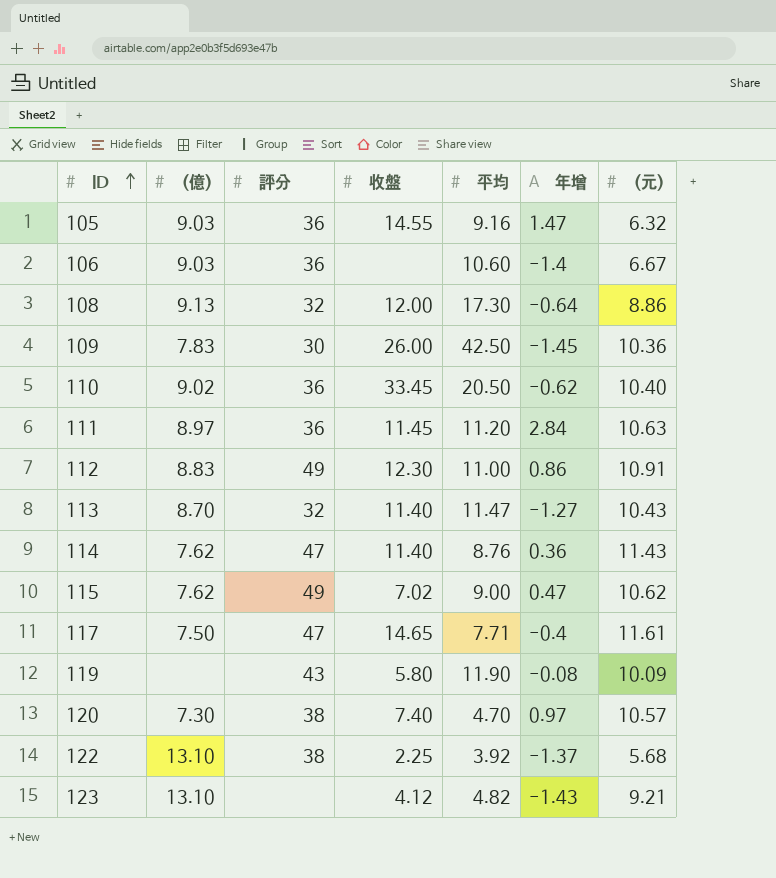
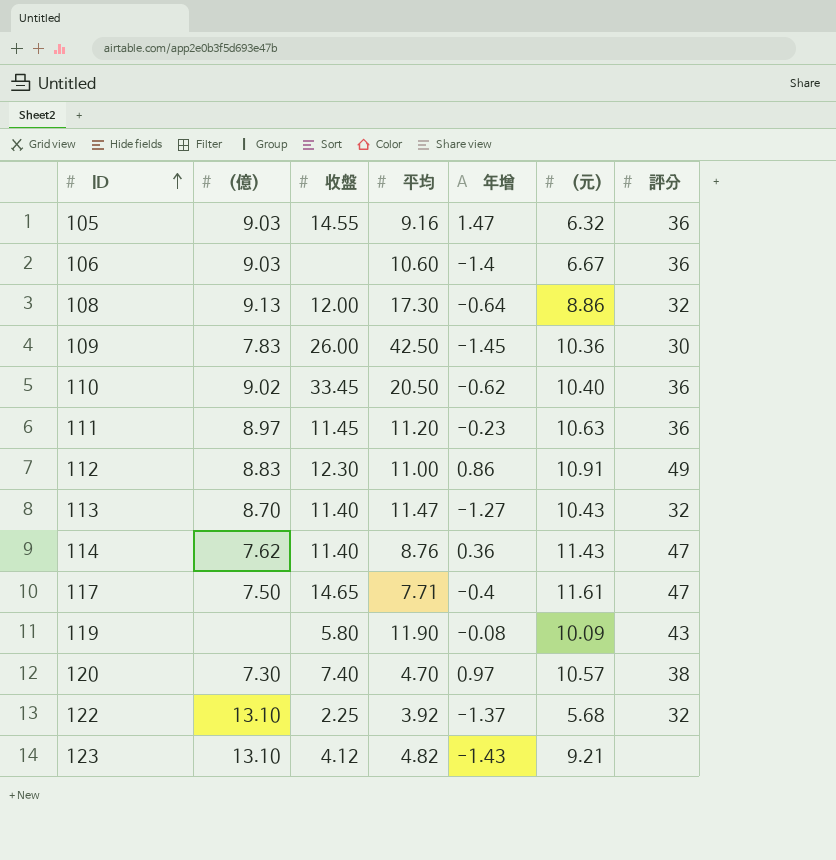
column 評分 | position: 3 -> 7
row 115: 7.62 | 49 | 7.02 | 9.00 | 0.47 | 10.62 -> none
111 | 年增: 2.84 -> -0.23
122 | 評分: 38 -> 32

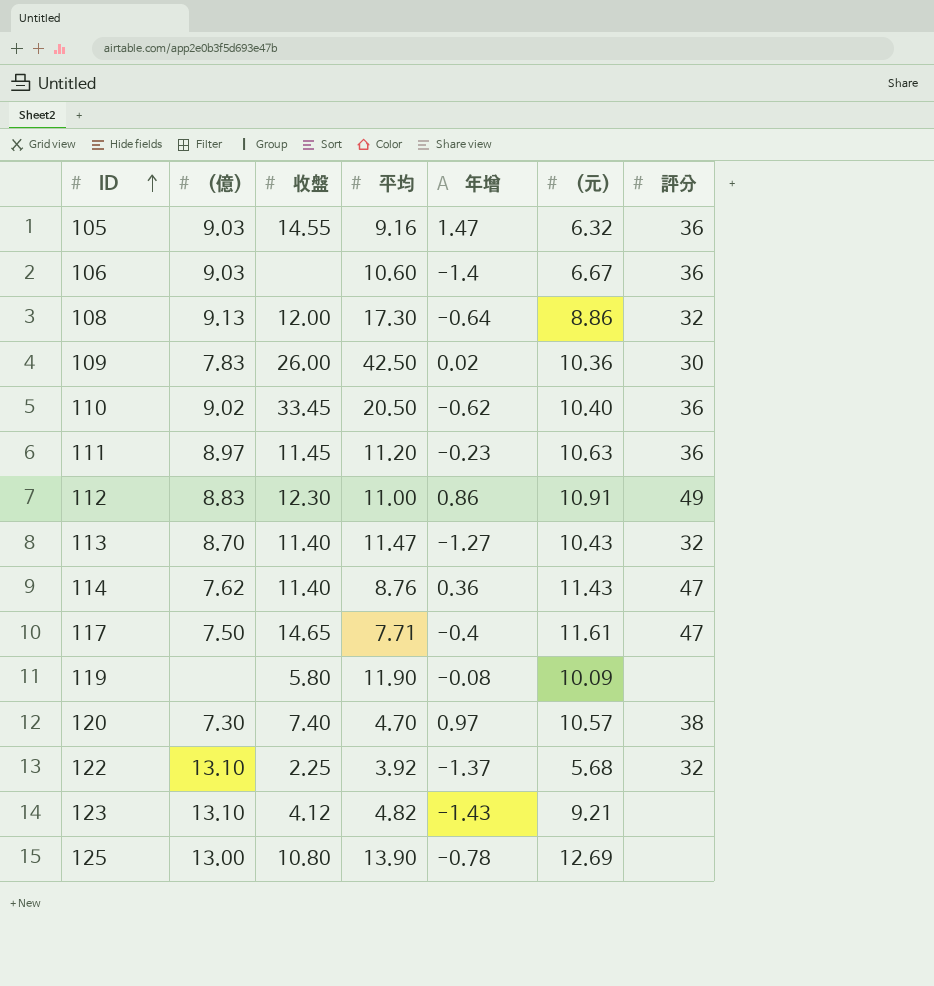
109 | 年增: -1.45 -> 0.02
119 | 評分: 43 -> none
row 125: none -> 13.00 | 10.80 | 13.90 | -0.78 | 12.69 | none

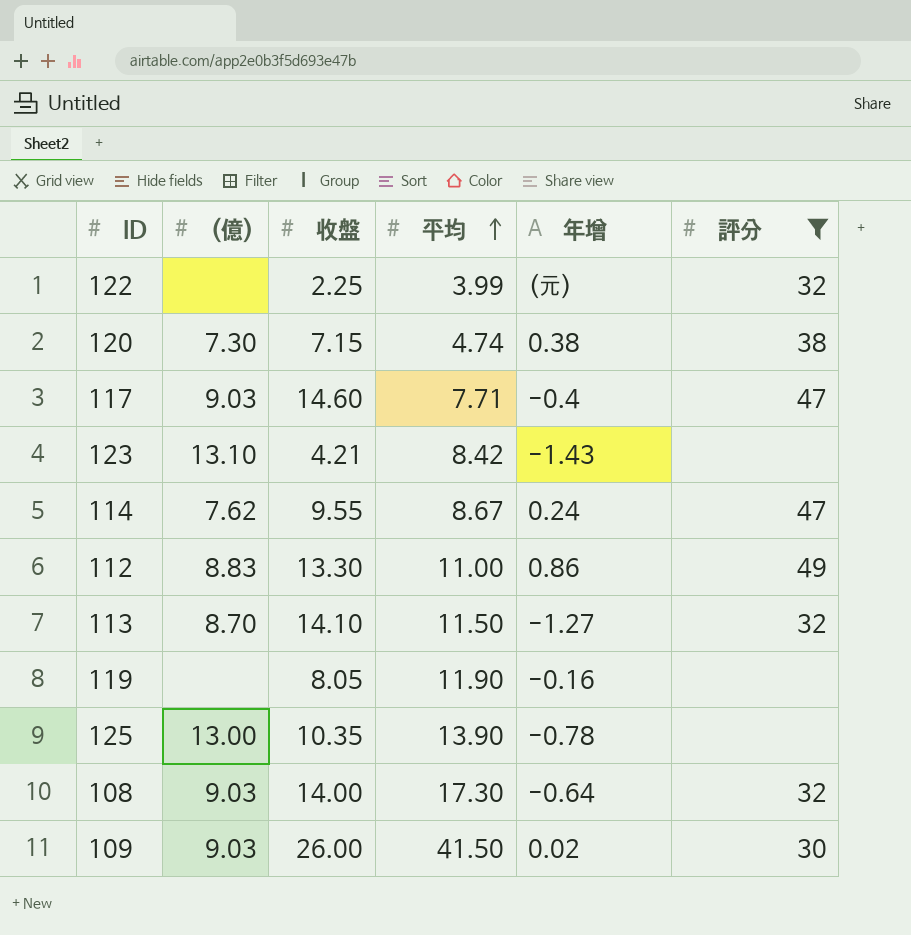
filter: none -> 評分 != 36
row order: ID ascending -> 平均 ascending
column (元) | position: 6 -> none
122 | (億): 13.10 -> none
122 | 平均: 3.92 -> 3.99
122 | 年增: -1.37 -> (元)
120 | 收盤: 7.40 -> 7.15
120 | 平均: 4.70 -> 4.74
120 | 年增: 0.97 -> 0.38
117 | (億): 7.50 -> 9.03
117 | 收盤: 14.65 -> 14.60
123 | 收盤: 4.12 -> 4.21
123 | 平均: 4.82 -> 8.42
114 | 收盤: 11.40 -> 9.55
114 | 平均: 8.76 -> 8.67
114 | 年增: 0.36 -> 0.24
112 | 收盤: 12.30 -> 13.30
113 | 收盤: 11.40 -> 14.10
113 | 平均: 11.47 -> 11.50
119 | 收盤: 5.80 -> 8.05
119 | 年增: -0.08 -> -0.16
125 | 收盤: 10.80 -> 10.35
108 | (億): 9.13 -> 9.03
108 | 收盤: 12.00 -> 14.00
109 | (億): 7.83 -> 9.03
109 | 平均: 42.50 -> 41.50

